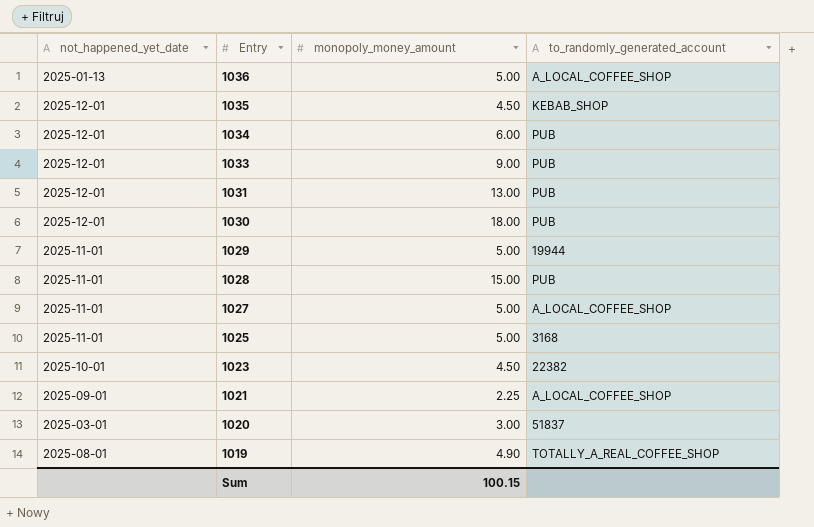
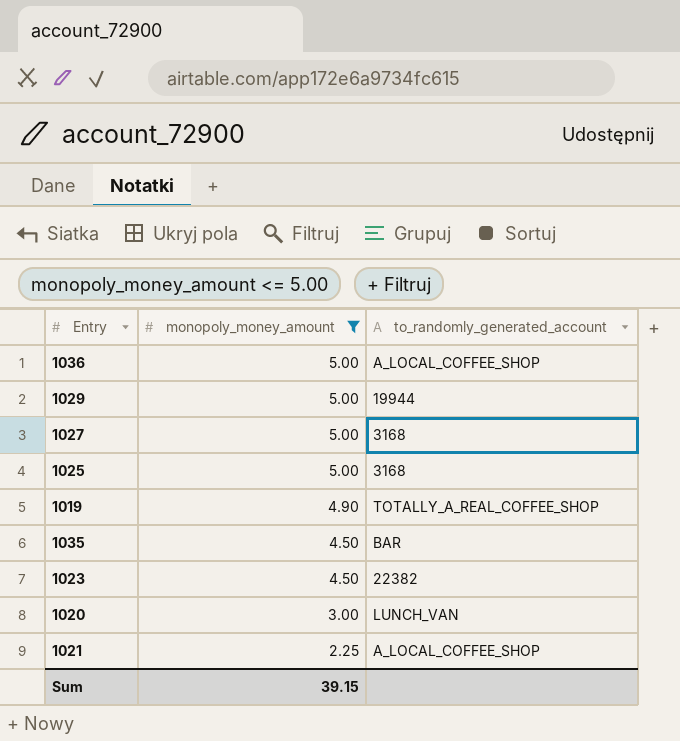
filter: none -> monopoly_money_amount <= 5.00
row order: Entry descending -> monopoly_money_amount descending
column not_happened_yet_date | position: 1 -> none
1027 | to_randomly_generated_account: A_LOCAL_COFFEE_SHOP -> 3168
1035 | to_randomly_generated_account: KEBAB_SHOP -> BAR
1020 | to_randomly_generated_account: 51837 -> LUNCH_VAN
Sum | monopoly_money_amount: 100.15 -> 39.15

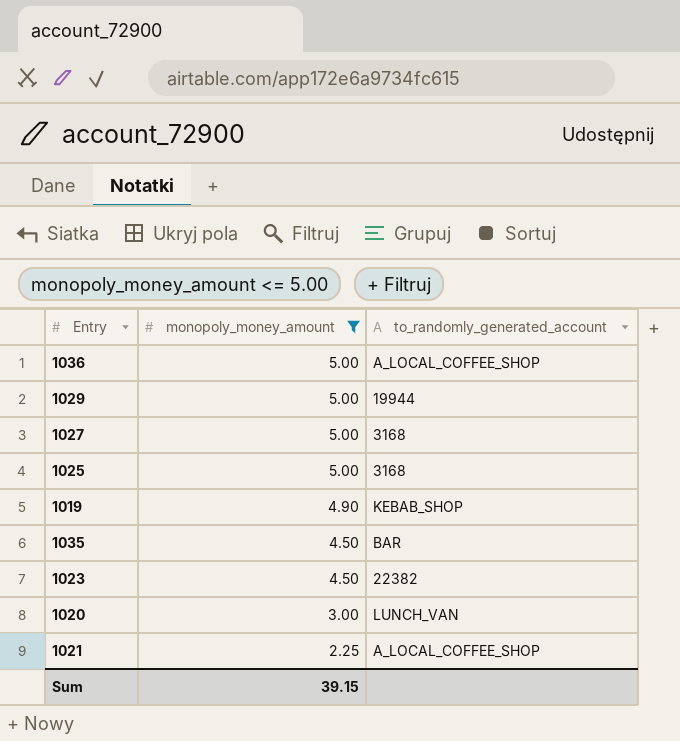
1019 | to_randomly_generated_account: TOTALLY_A_REAL_COFFEE_SHOP -> KEBAB_SHOP

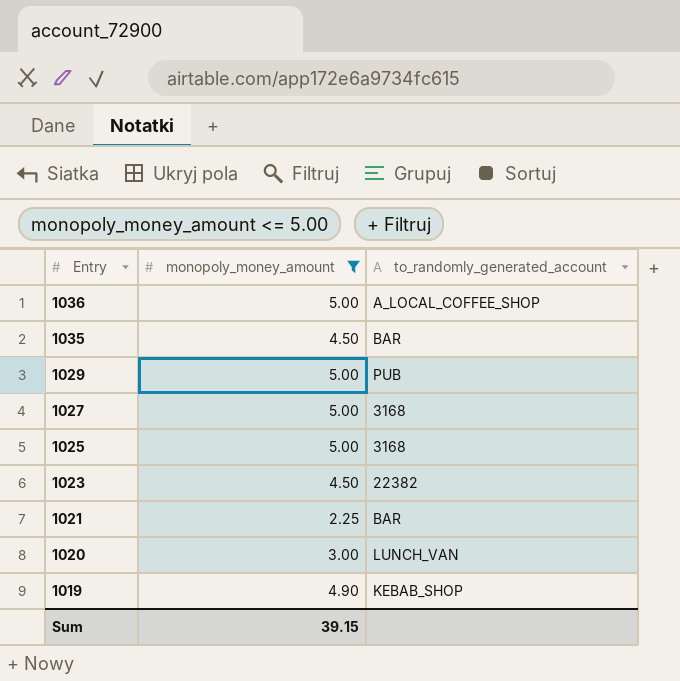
row order: monopoly_money_amount descending -> Entry descending
1029 | to_randomly_generated_account: 19944 -> PUB
1021 | to_randomly_generated_account: A_LOCAL_COFFEE_SHOP -> BAR

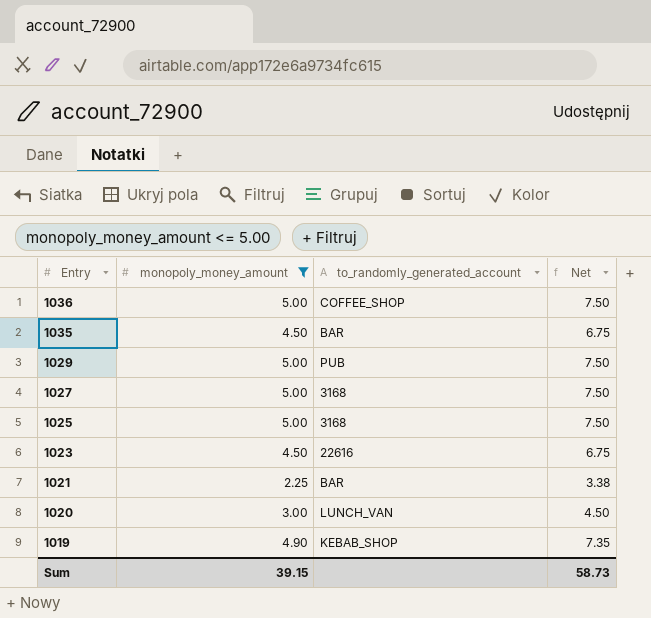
column Net | formula: none -> [monopoly_money_amount] * 1.5
1036 | to_randomly_generated_account: A_LOCAL_COFFEE_SHOP -> COFFEE_SHOP
1023 | to_randomly_generated_account: 22382 -> 22616

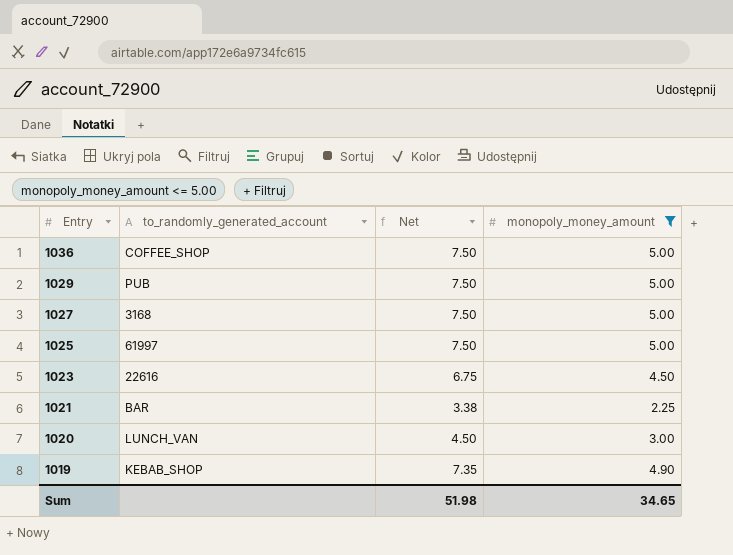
column monopoly_money_amount | position: 2 -> 4
row 1035: 4.50 | BAR | 6.75 -> none
1025 | to_randomly_generated_account: 3168 -> 61997
Sum | Net: 58.73 -> 51.98
Sum | monopoly_money_amount: 39.15 -> 34.65

